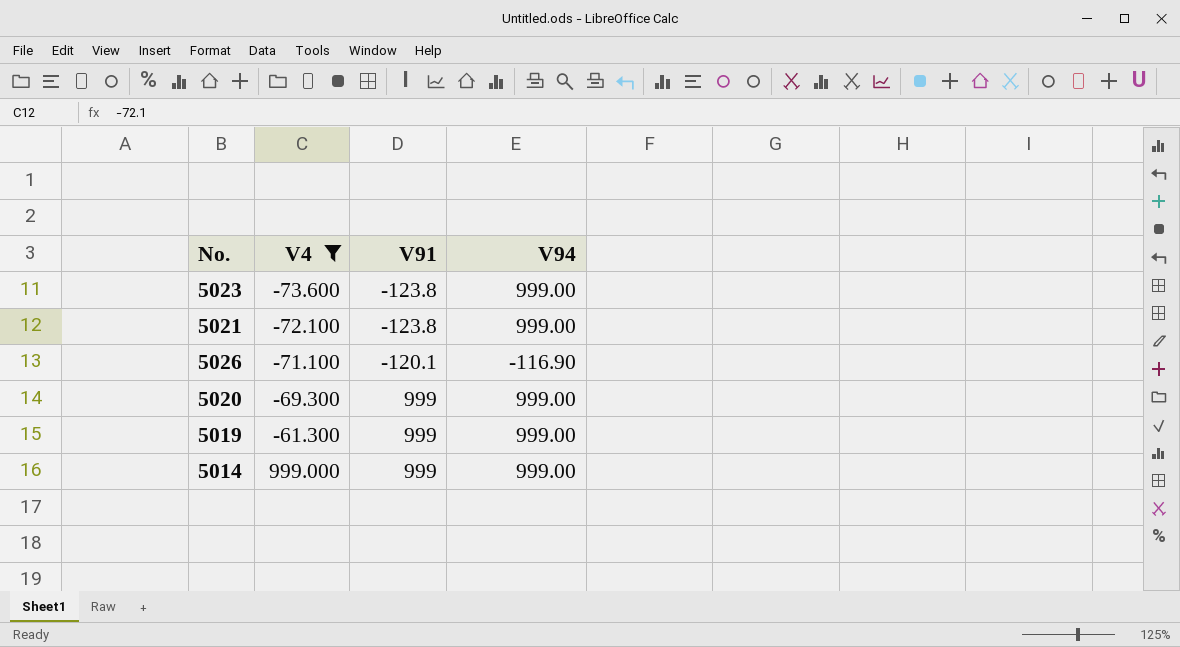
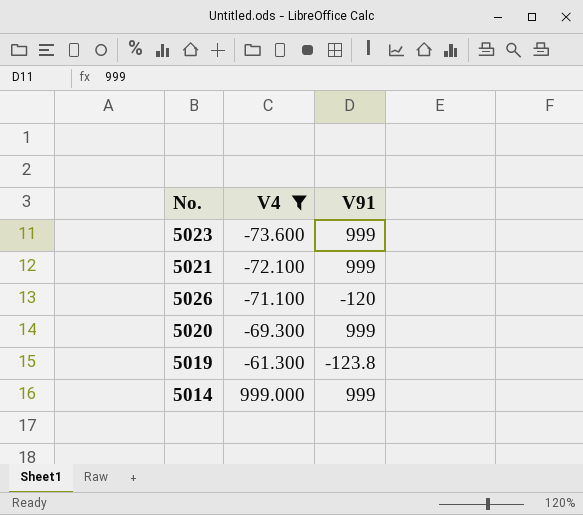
column V94 | position: 4 -> none
5023 | V91: -123.8 -> 999
5021 | V91: -123.8 -> 999
5026 | V91: -120.1 -> -120
5019 | V91: 999 -> -123.8

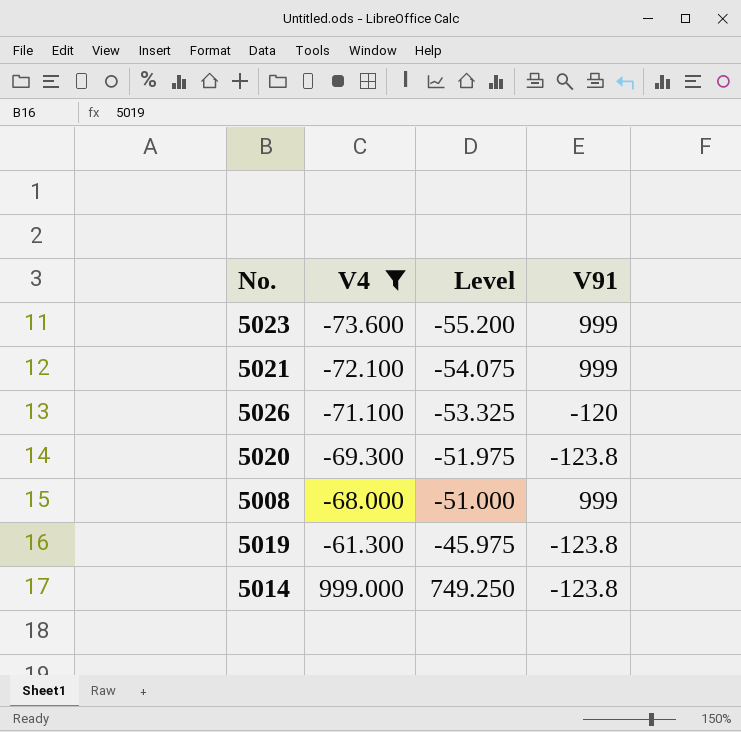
column Level | formula: none -> [V4] * 0.75
5020 | V91: 999 -> -123.8
row 5008: none -> -68.000 | -51.000 | 999
5014 | V91: 999 -> -123.8

